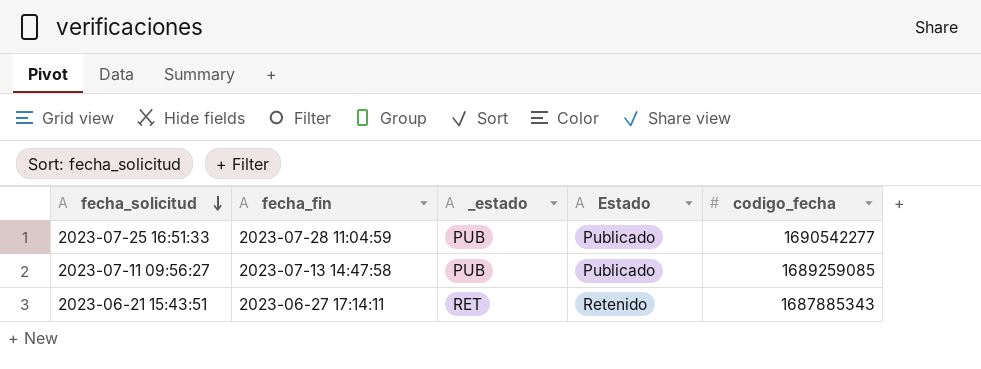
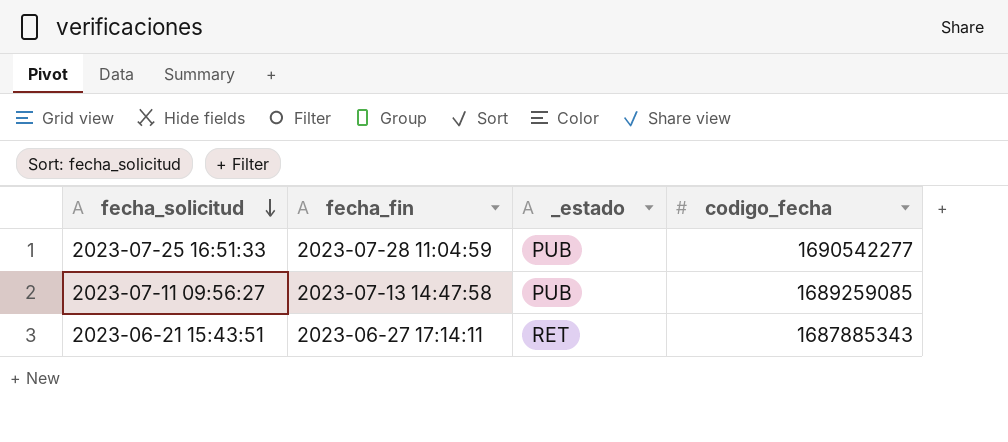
column Estado | position: 4 -> none

